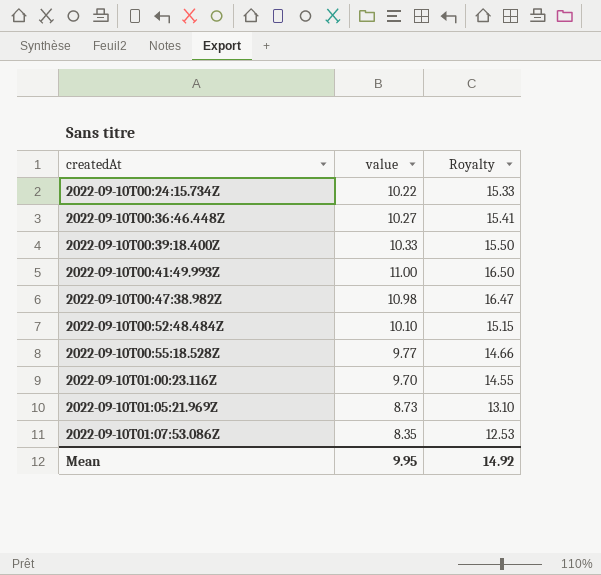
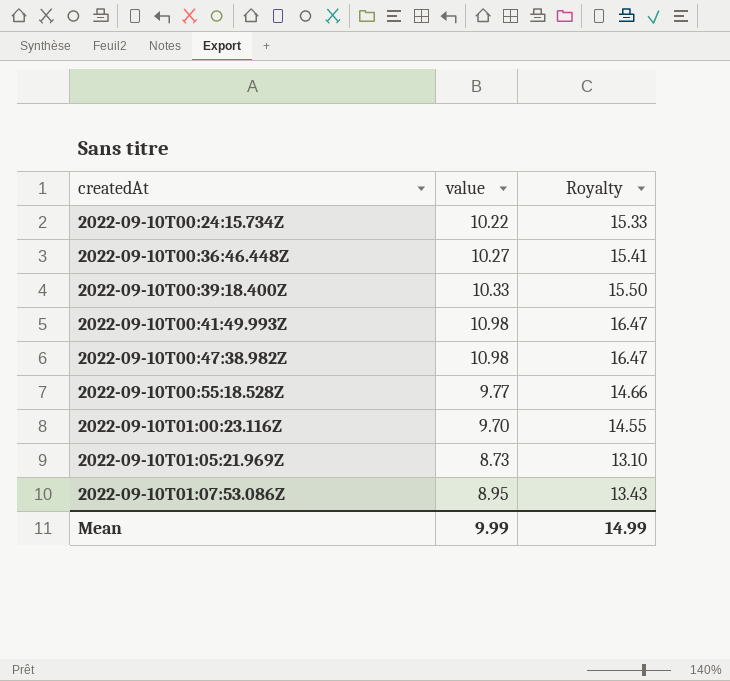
row 2022-09-10T00:52:48.484Z: 10.10 | 15.15 -> none
2022-09-10T00:41:49.993Z | value: 11.00 -> 10.98
2022-09-10T00:41:49.993Z | Royalty: 16.50 -> 16.47
2022-09-10T01:07:53.086Z | value: 8.35 -> 8.95
2022-09-10T01:07:53.086Z | Royalty: 12.53 -> 13.43
Mean | value: 9.95 -> 9.99
Mean | Royalty: 14.92 -> 14.99

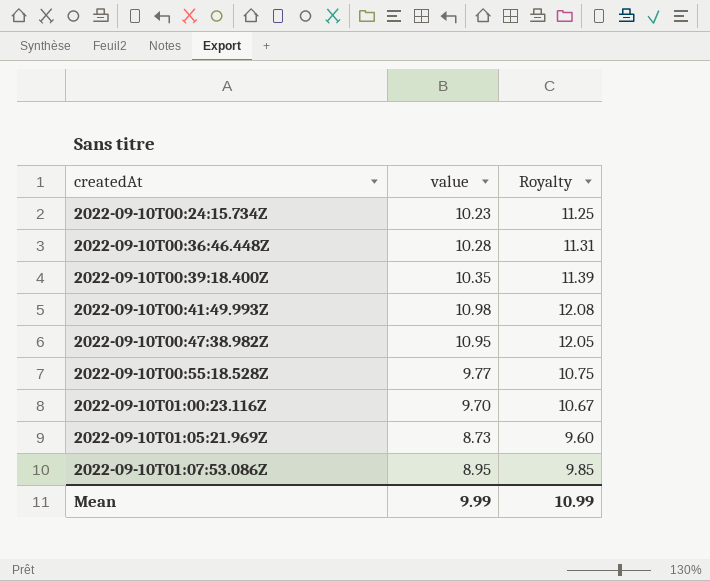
column Royalty | formula: [value] * 1.5 -> [value] * 1.1
2022-09-10T00:24:15.734Z | value: 10.22 -> 10.23
2022-09-10T00:36:46.448Z | value: 10.27 -> 10.28
2022-09-10T00:39:18.400Z | value: 10.33 -> 10.35
2022-09-10T00:47:38.982Z | value: 10.98 -> 10.95
Mean | Royalty: 14.99 -> 10.99

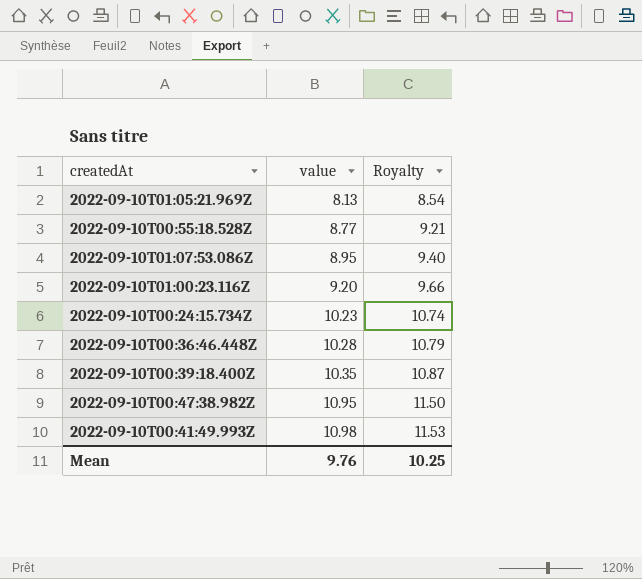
row order: createdAt ascending -> value ascending
column Royalty | formula: [value] * 1.1 -> [value] * 1.05
2022-09-10T01:05:21.969Z | value: 8.73 -> 8.13
2022-09-10T00:55:18.528Z | value: 9.77 -> 8.77
2022-09-10T01:00:23.116Z | value: 9.70 -> 9.20
Mean | value: 9.99 -> 9.76
Mean | Royalty: 10.99 -> 10.25

